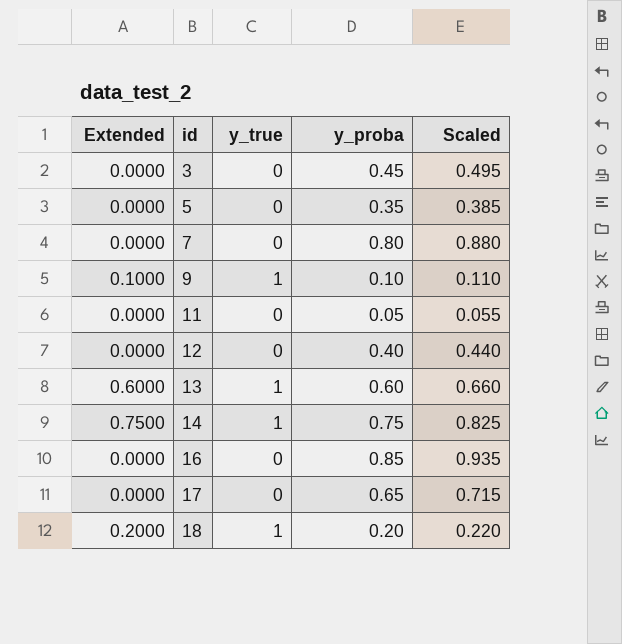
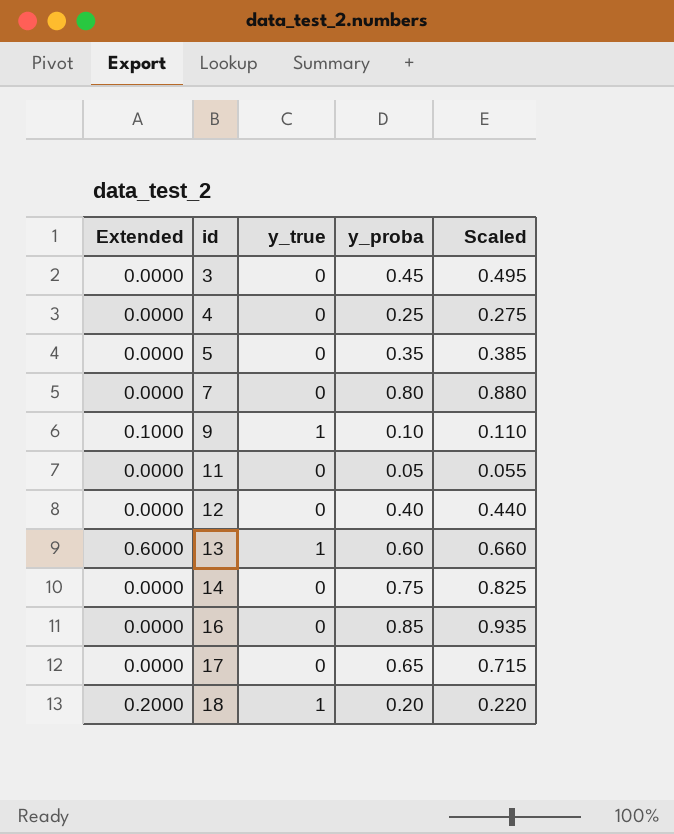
row 4: none -> 0.0000 | 0 | 0.25 | 0.275
14 | Extended: 0.7500 -> 0.0000
14 | y_true: 1 -> 0

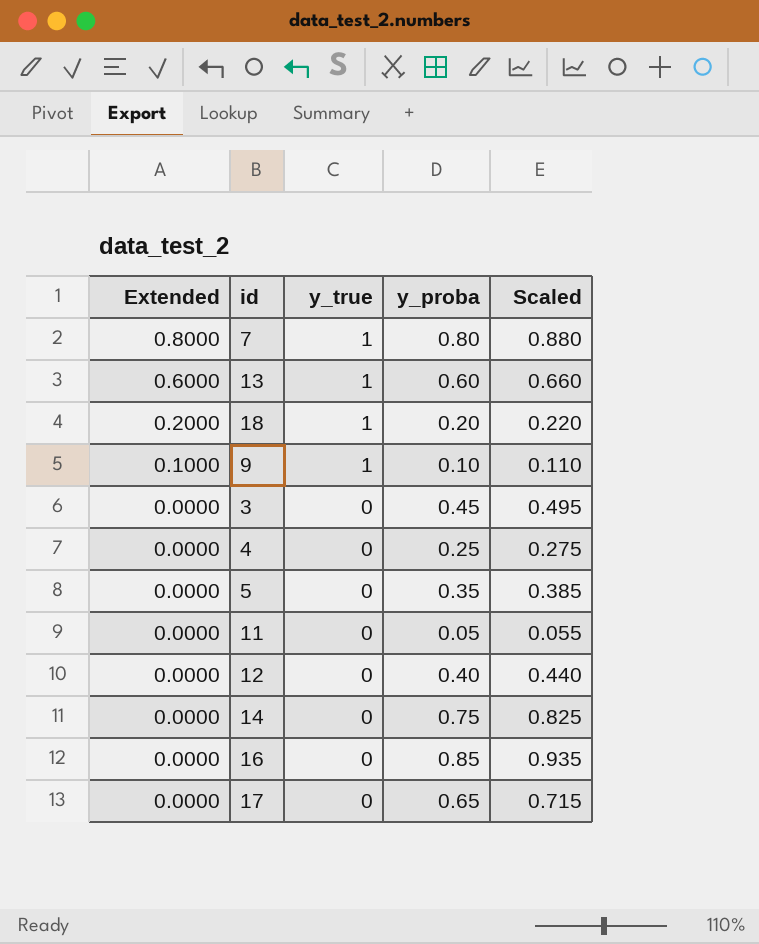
row order: id ascending -> Extended descending
7 | Extended: 0.0000 -> 0.8000
7 | y_true: 0 -> 1

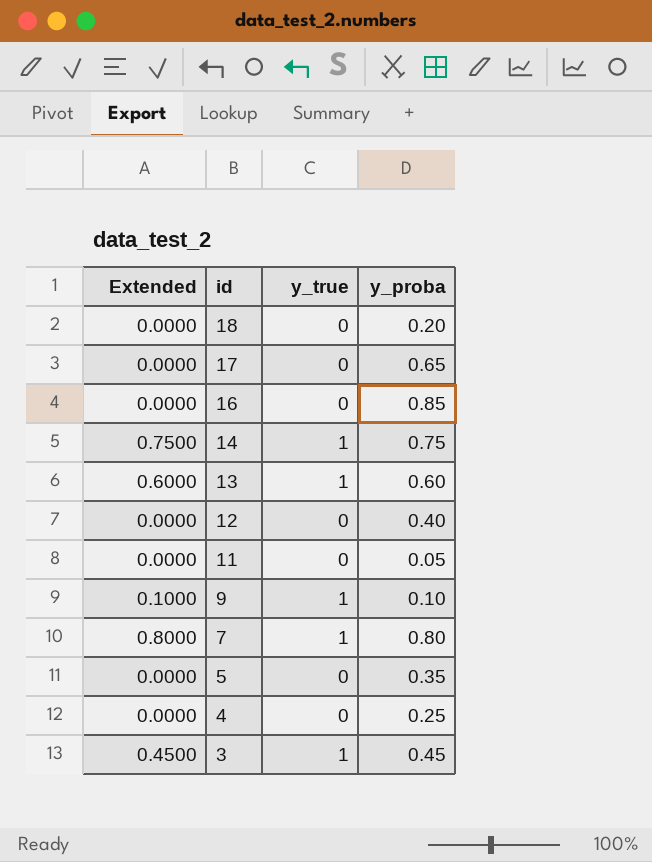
row order: Extended descending -> id descending
column Scaled | formula: [y_proba] * 1.1 -> none
18 | Extended: 0.2000 -> 0.0000
18 | y_true: 1 -> 0
14 | Extended: 0.0000 -> 0.7500
14 | y_true: 0 -> 1
3 | Extended: 0.0000 -> 0.4500
3 | y_true: 0 -> 1

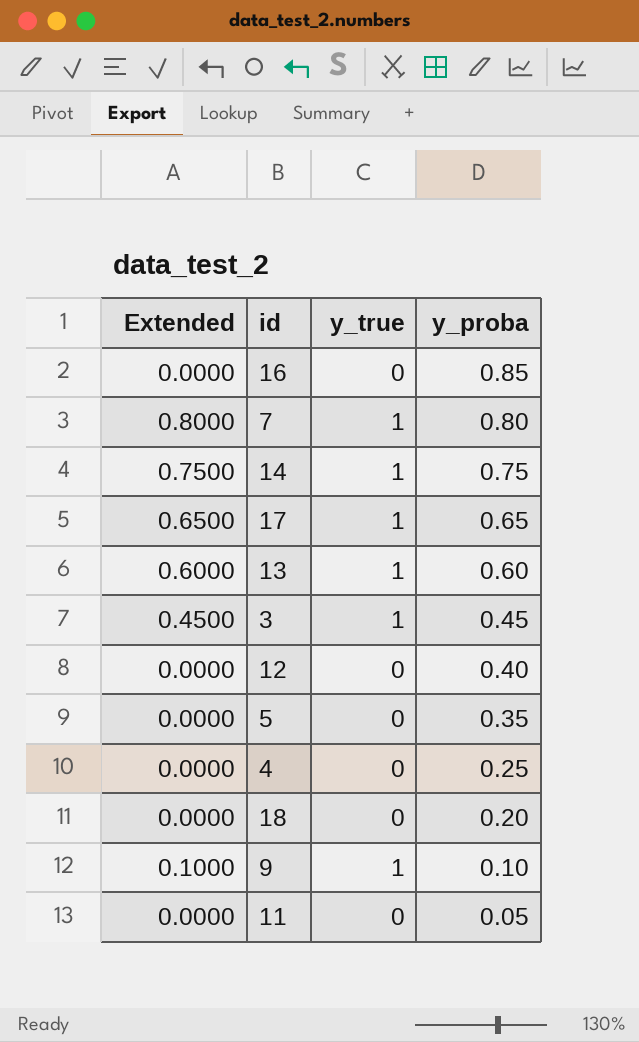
row order: id descending -> y_proba descending
17 | Extended: 0.0000 -> 0.6500
17 | y_true: 0 -> 1

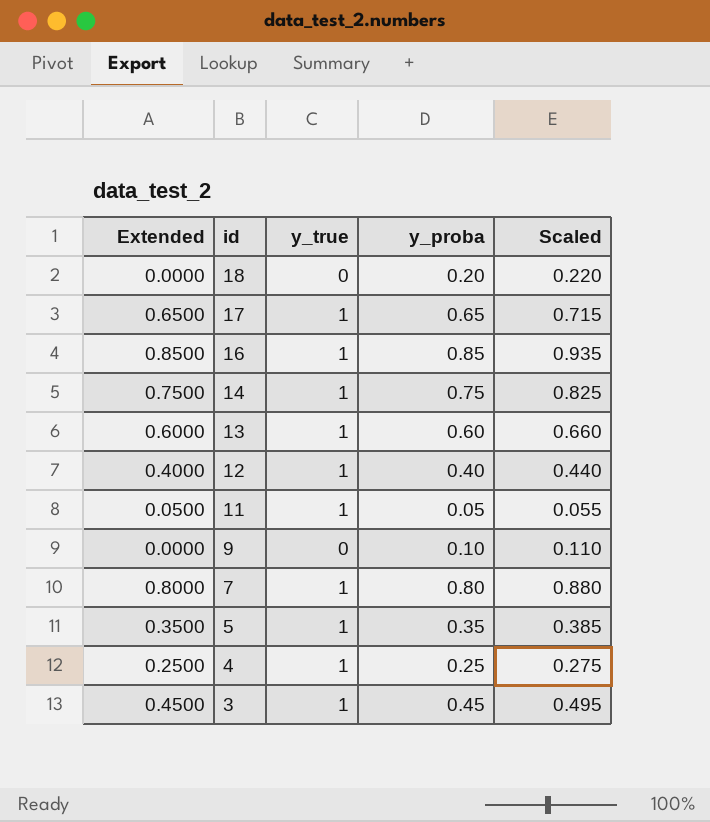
row order: y_proba descending -> id descending
column Scaled | formula: none -> [y_proba] * 1.1
16 | Extended: 0.0000 -> 0.8500
16 | y_true: 0 -> 1
12 | Extended: 0.0000 -> 0.4000
12 | y_true: 0 -> 1
11 | Extended: 0.0000 -> 0.0500
11 | y_true: 0 -> 1
9 | Extended: 0.1000 -> 0.0000
9 | y_true: 1 -> 0
5 | Extended: 0.0000 -> 0.3500
5 | y_true: 0 -> 1
4 | Extended: 0.0000 -> 0.2500
4 | y_true: 0 -> 1

